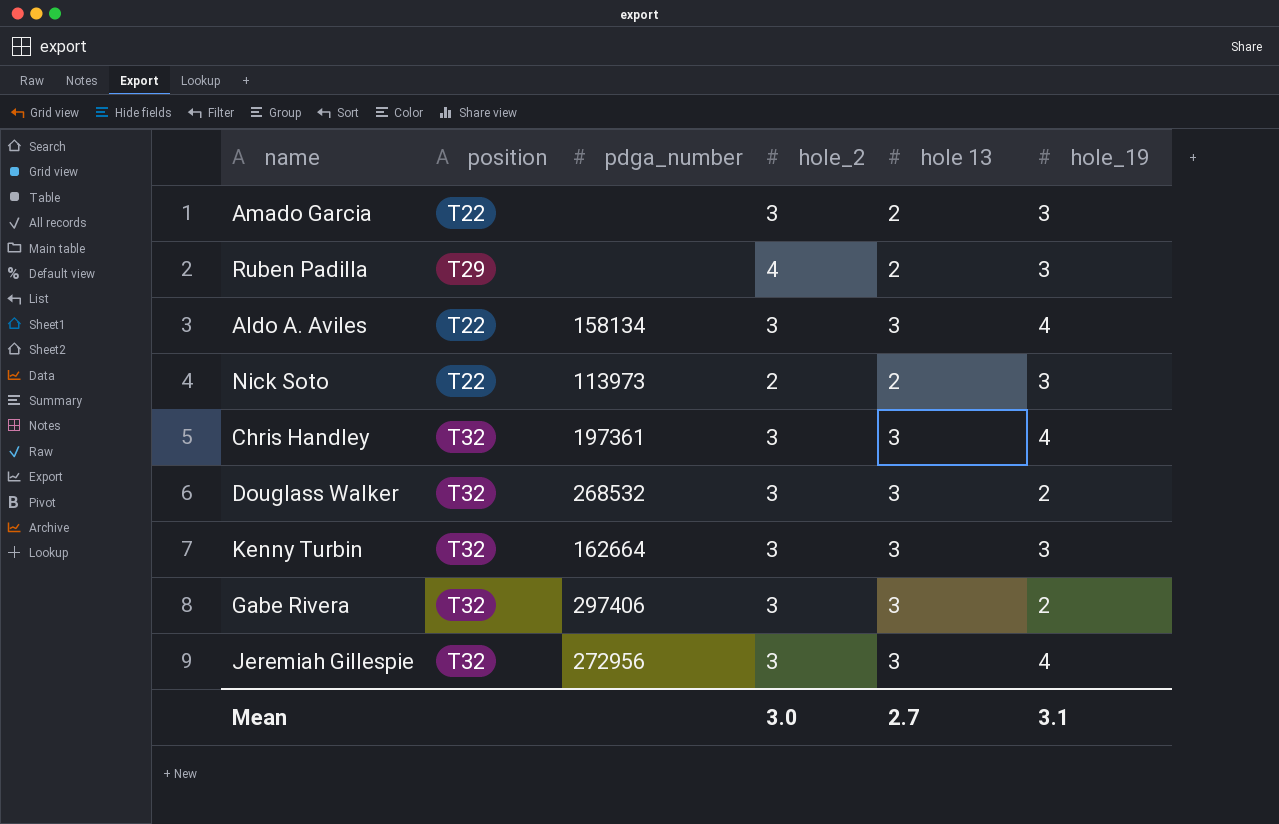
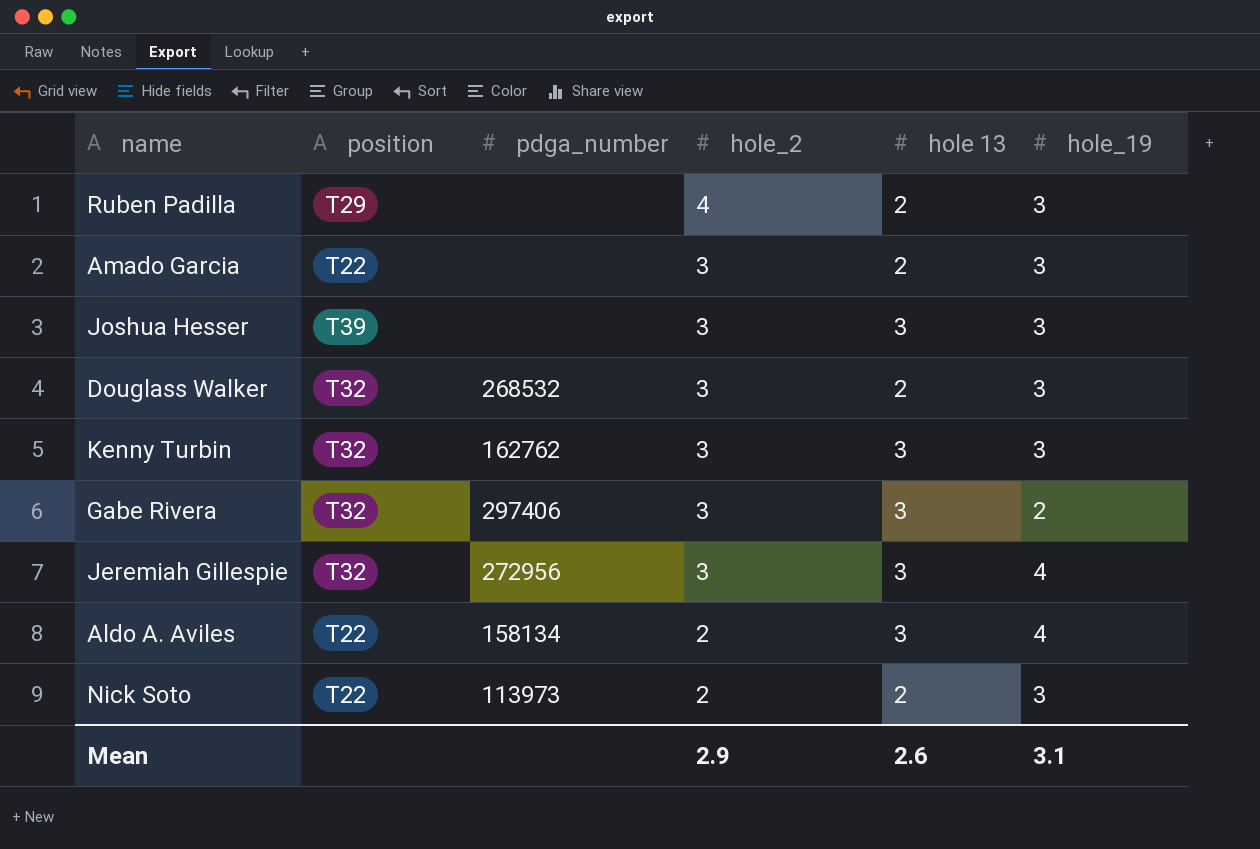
row order: none -> hole_2 descending
row Chris Handley: T32 | 197361 | 3 | 3 | 4 -> none
row Joshua Hesser: none -> T39 | none | 3 | 3 | 3
Douglass Walker | hole 13: 3 -> 2
Douglass Walker | hole_19: 2 -> 3
Kenny Turbin | pdga_number: 162664 -> 162762
Aldo A. Aviles | hole_2: 3 -> 2
Mean | hole_2: 3.0 -> 2.9
Mean | hole 13: 2.7 -> 2.6

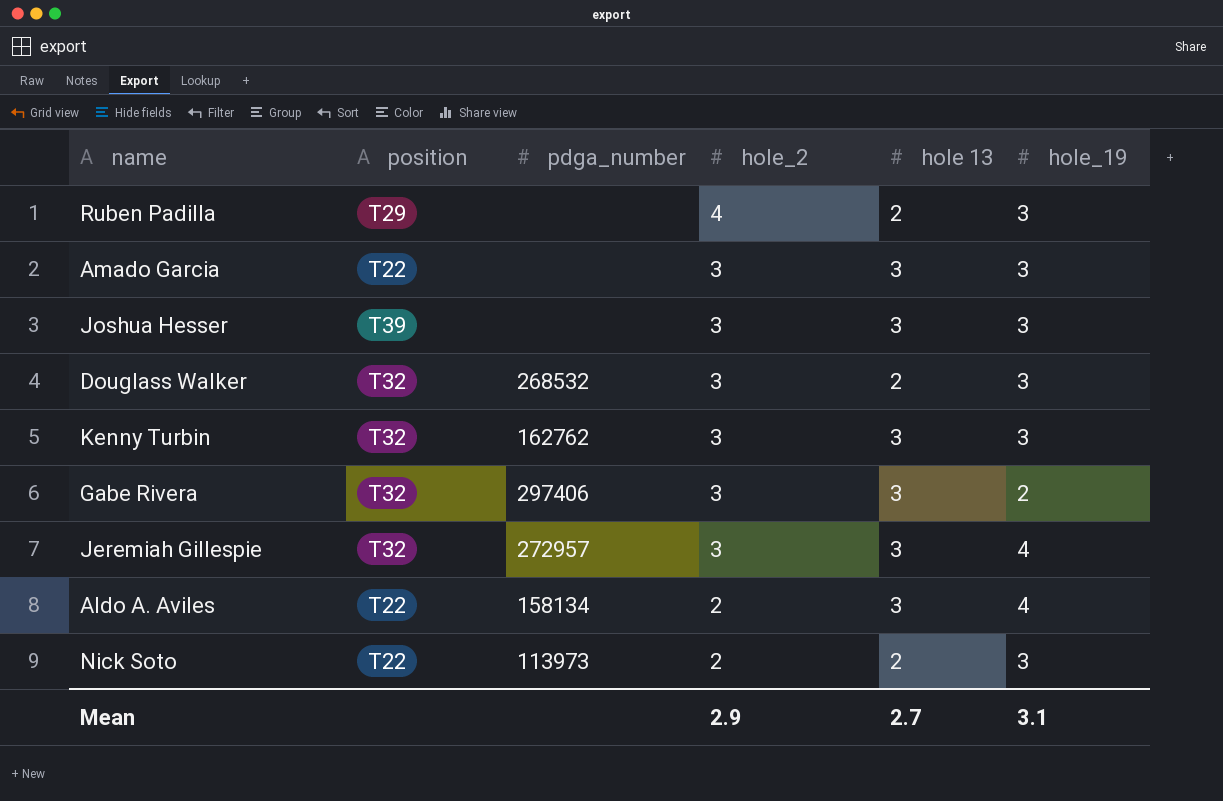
Amado Garcia | hole 13: 2 -> 3
Jeremiah Gillespie | pdga_number: 272956 -> 272957
Mean | hole 13: 2.6 -> 2.7

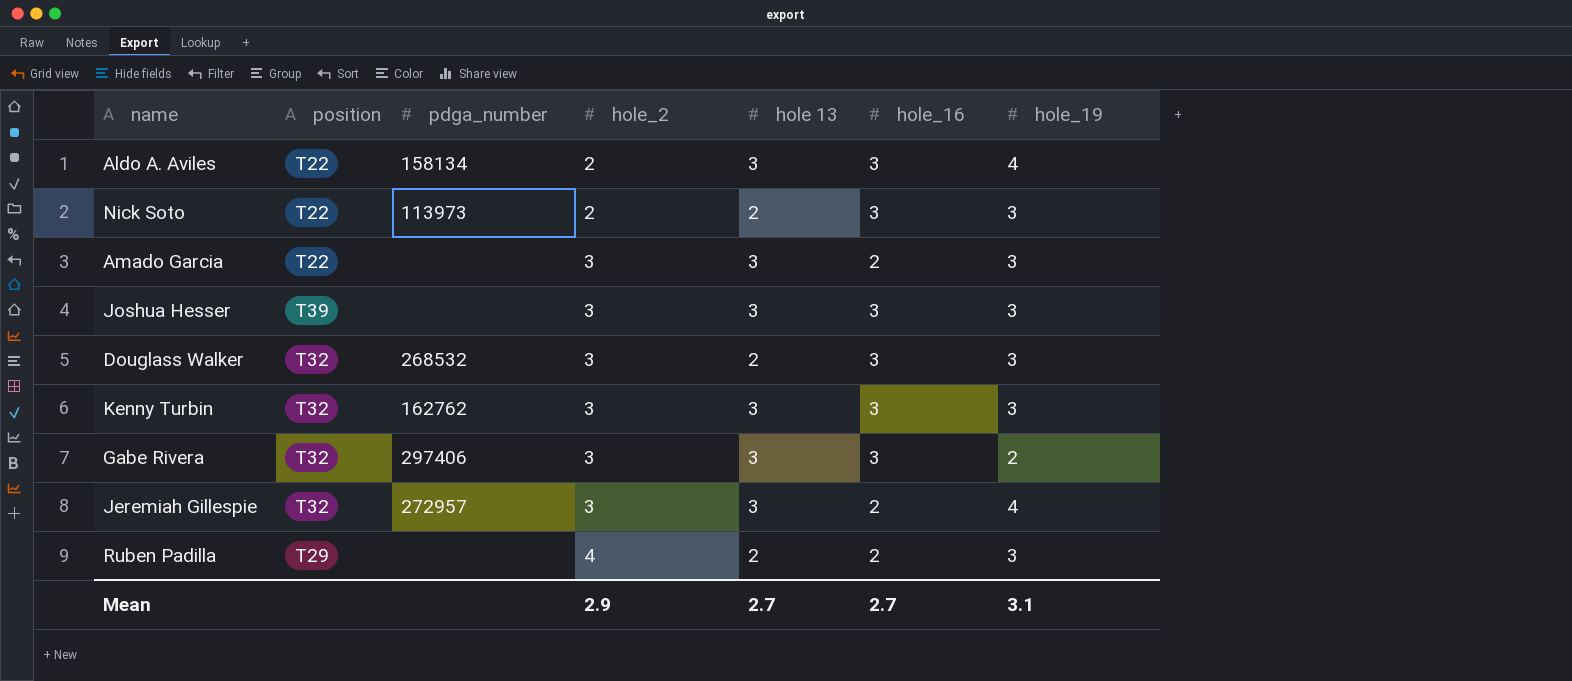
row order: hole_2 descending -> hole_2 ascending
column hole_16 | position: none -> 6

